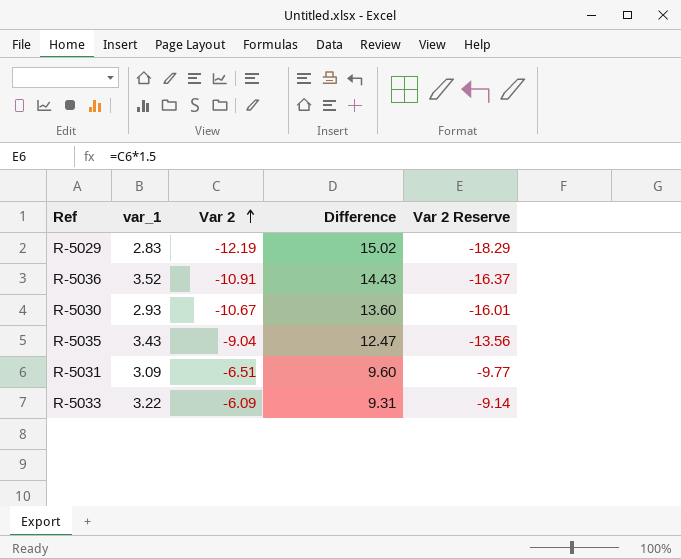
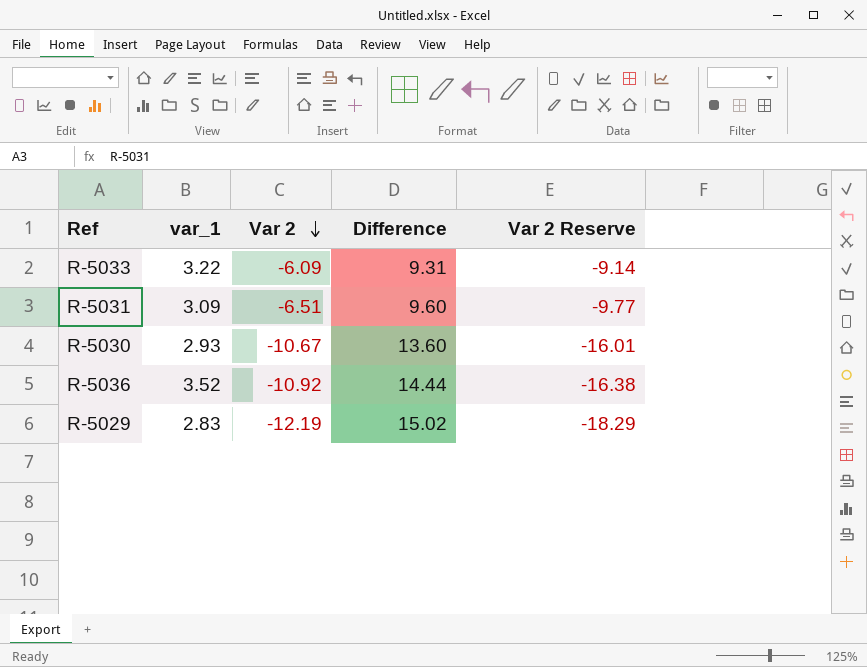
row order: Var 2 ascending -> Var 2 descending
row R-5035: 3.43 | -9.04 | 12.47 | -13.56 -> none
R-5036 | Var 2: -10.91 -> -10.92
R-5036 | Difference: 14.43 -> 14.44
R-5036 | Var 2 Reserve: -16.37 -> -16.38

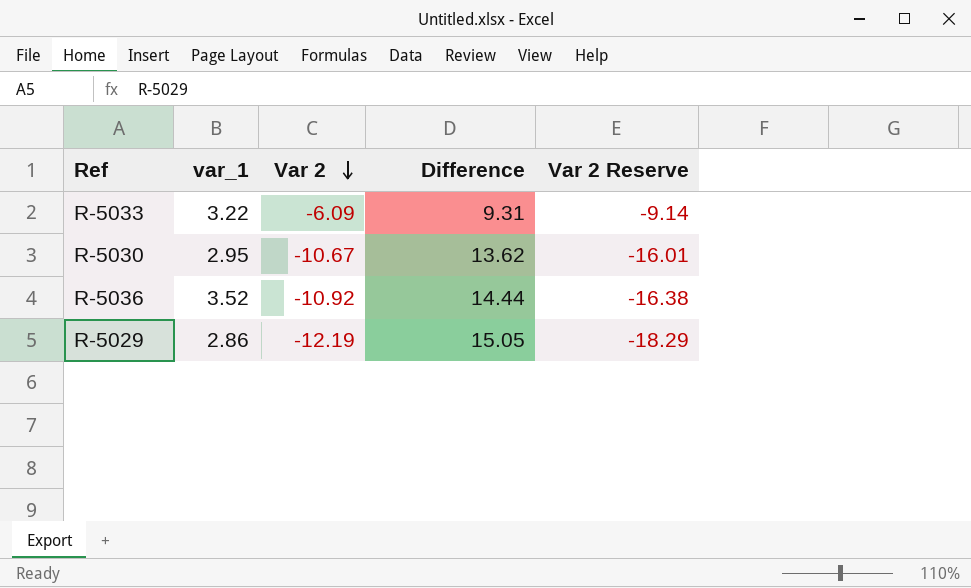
row R-5031: 3.09 | -6.51 | 9.60 | -9.77 -> none
R-5030 | var_1: 2.93 -> 2.95
R-5030 | Difference: 13.60 -> 13.62
R-5029 | var_1: 2.83 -> 2.86
R-5029 | Difference: 15.02 -> 15.05

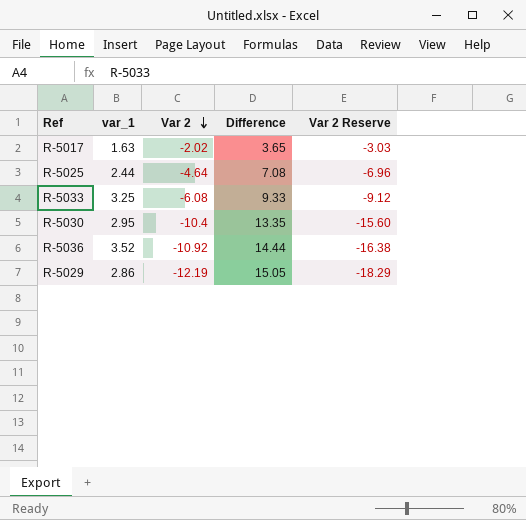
row R-5017: none -> 1.63 | -2.02 | 3.65 | -3.03
row R-5025: none -> 2.44 | -4.64 | 7.08 | -6.96
R-5033 | var_1: 3.22 -> 3.25
R-5033 | Var 2: -6.09 -> -6.08
R-5033 | Difference: 9.31 -> 9.33
R-5033 | Var 2 Reserve: -9.14 -> -9.12
R-5030 | Var 2: -10.67 -> -10.4
R-5030 | Difference: 13.62 -> 13.35
R-5030 | Var 2 Reserve: -16.01 -> -15.60

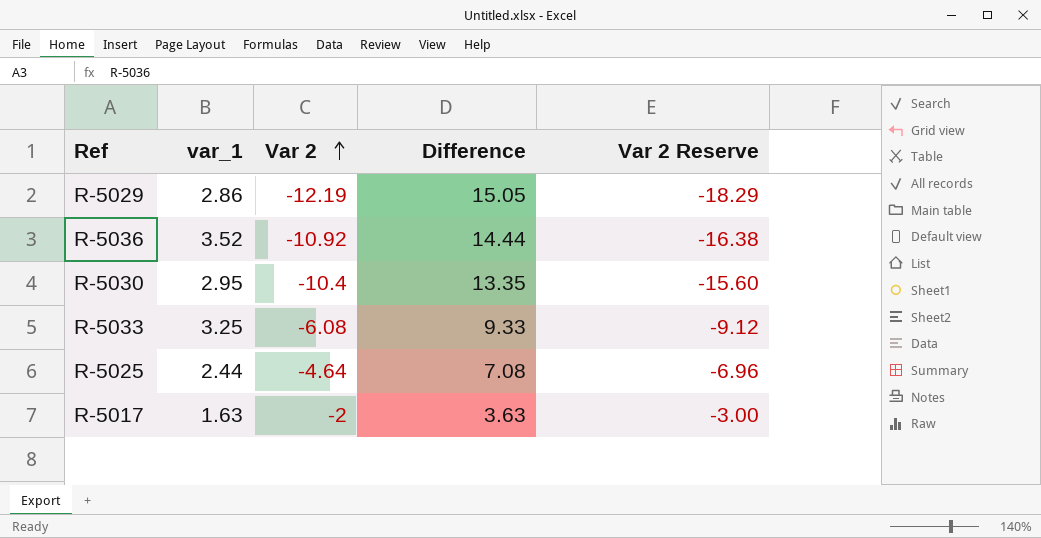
row order: Var 2 descending -> Var 2 ascending
R-5017 | Var 2: -2.02 -> -2
R-5017 | Difference: 3.65 -> 3.63
R-5017 | Var 2 Reserve: -3.03 -> -3.00

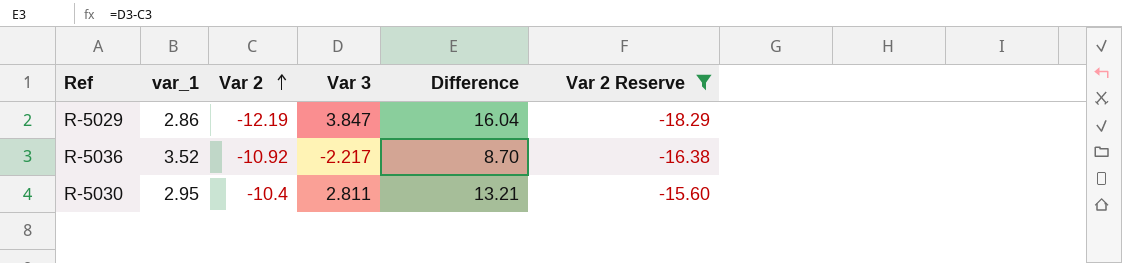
filter: none -> Var 2 Reserve <= -15.60
column Var 3 | position: none -> 4
column Difference | formula: [var_1] - [Var 2] -> [Var 3] - [Var 2]

